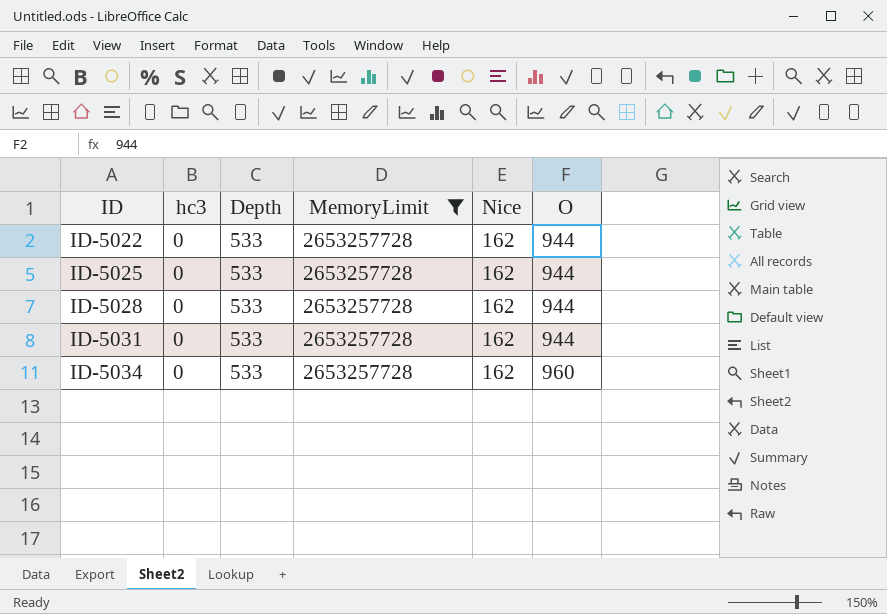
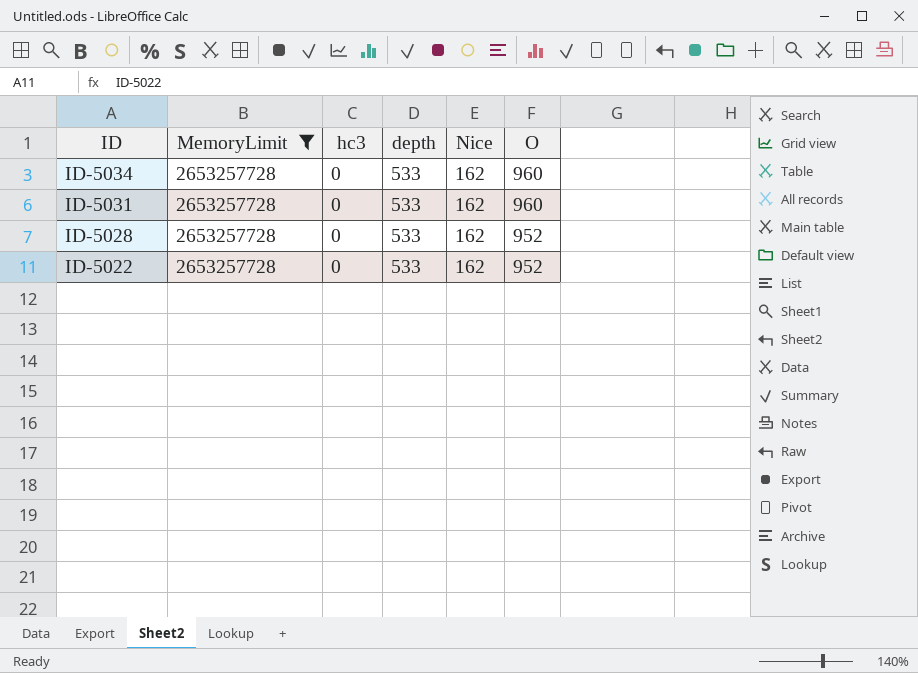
row order: ID ascending -> ID descending
column MemoryLimit | position: 4 -> 2
column name: Depth -> depth
row ID-5025: 0 | 533 | 2653257728 | 162 | 944 -> none
ID-5031 | O: 944 -> 960
ID-5028 | O: 944 -> 952
ID-5022 | O: 944 -> 952

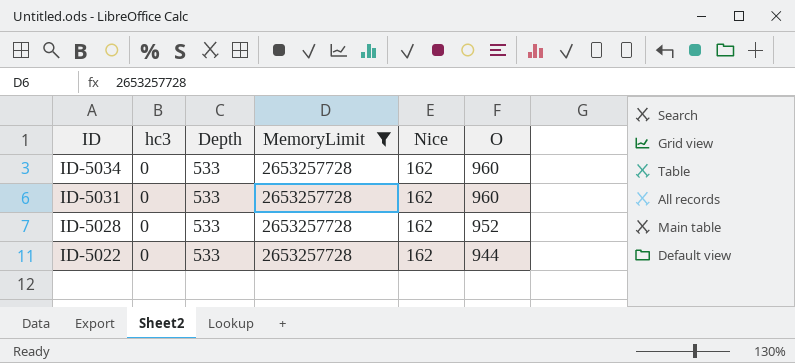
column name: depth -> Depth
column MemoryLimit | position: 2 -> 4
ID-5022 | O: 952 -> 944

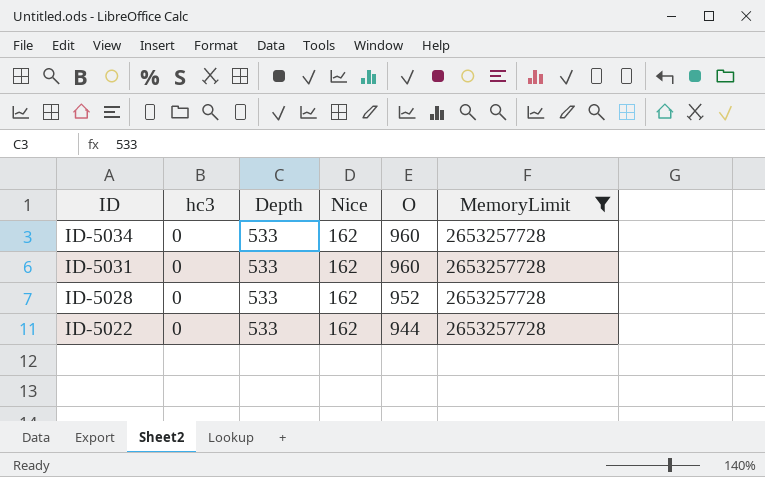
column MemoryLimit | position: 4 -> 6

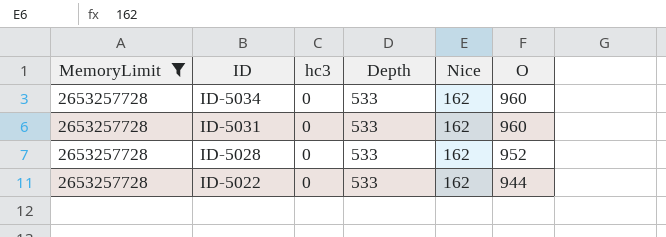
column MemoryLimit | position: 6 -> 1

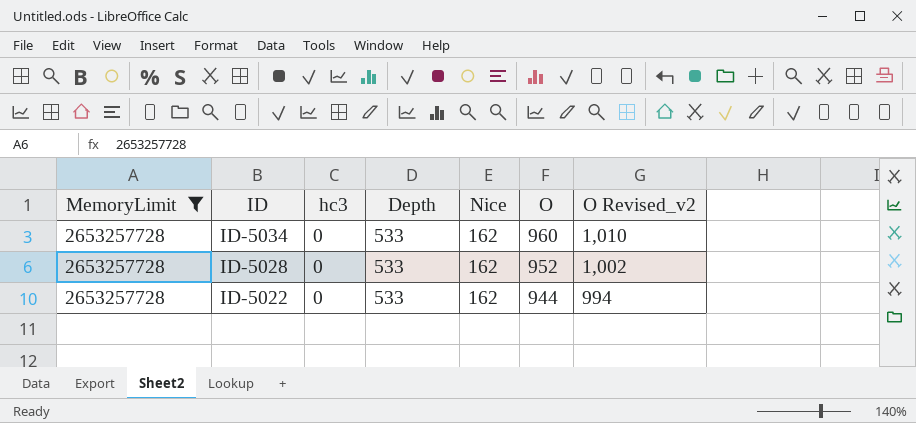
column O Revised_v2 | formula: none -> [O] + 50
row ID-5031: 2653257728 | 0 | 533 | 162 | 960 -> none

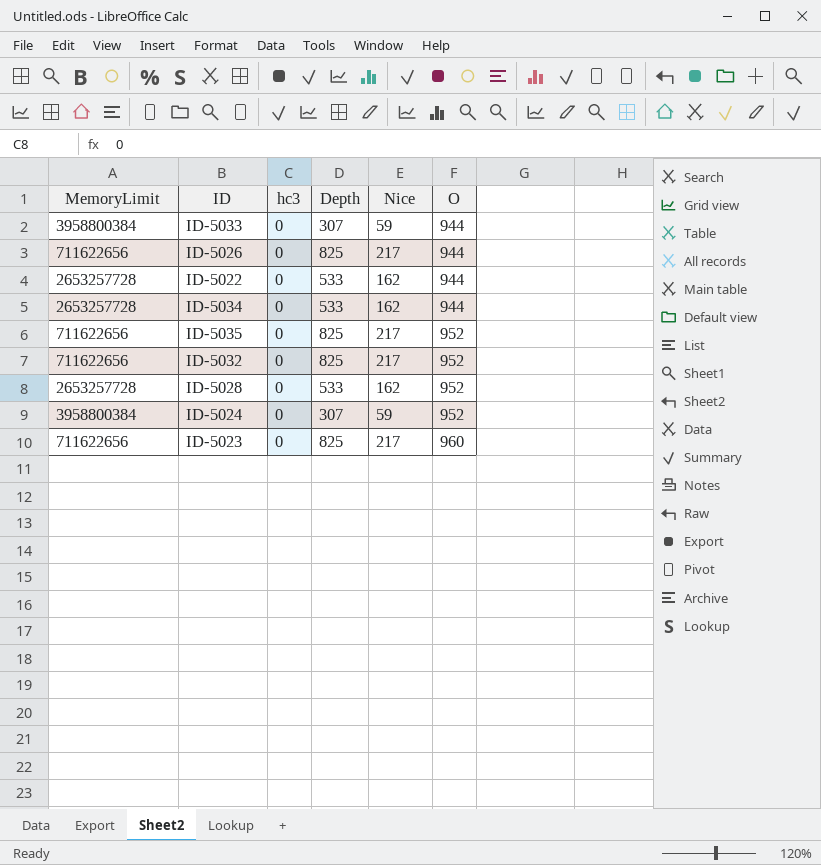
filter: MemoryLimit = 2653257728 -> none
row order: ID descending -> O ascending
column O Revised_v2 | formula: [O] + 50 -> none
ID-5034 | O: 960 -> 944

